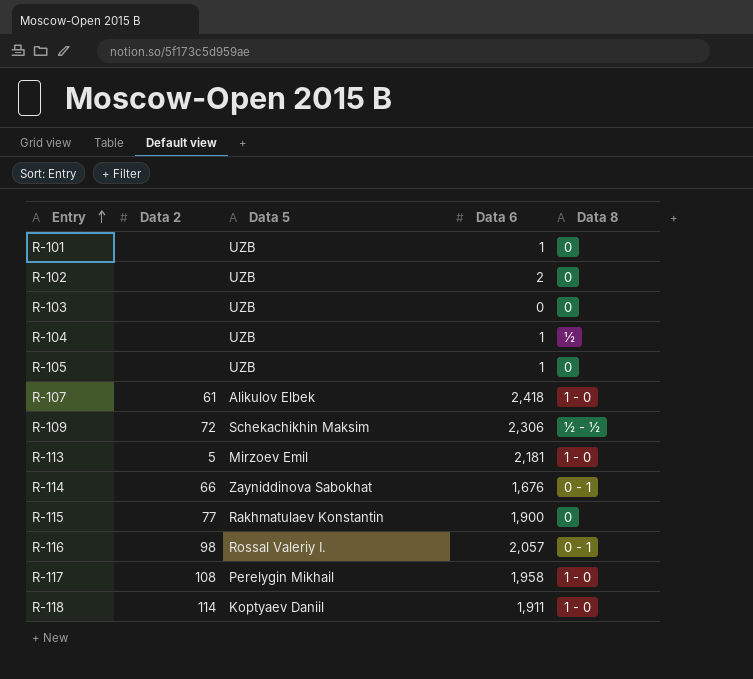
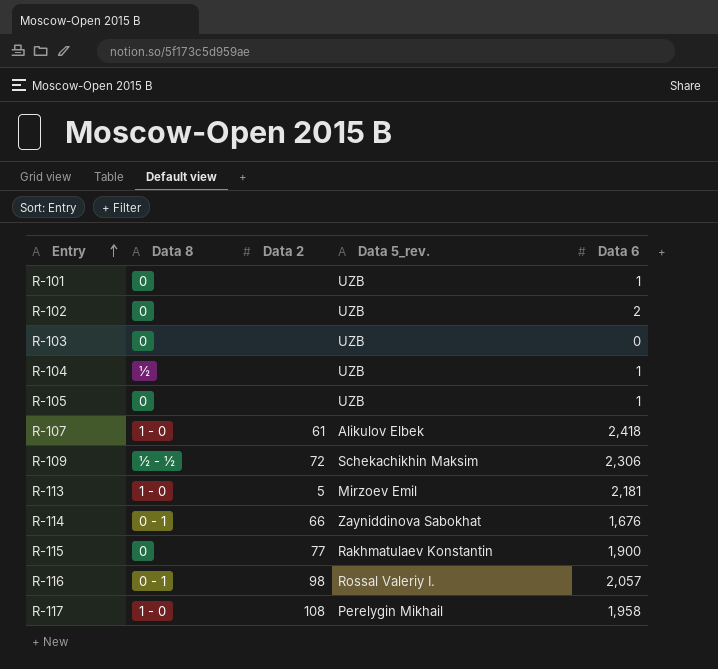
column Data 8 | position: 5 -> 2
column name: Data 5 -> Data 5_rev.
row R-118: 114 | Koptyaev Daniil | 1,911 | 1 - 0 -> none

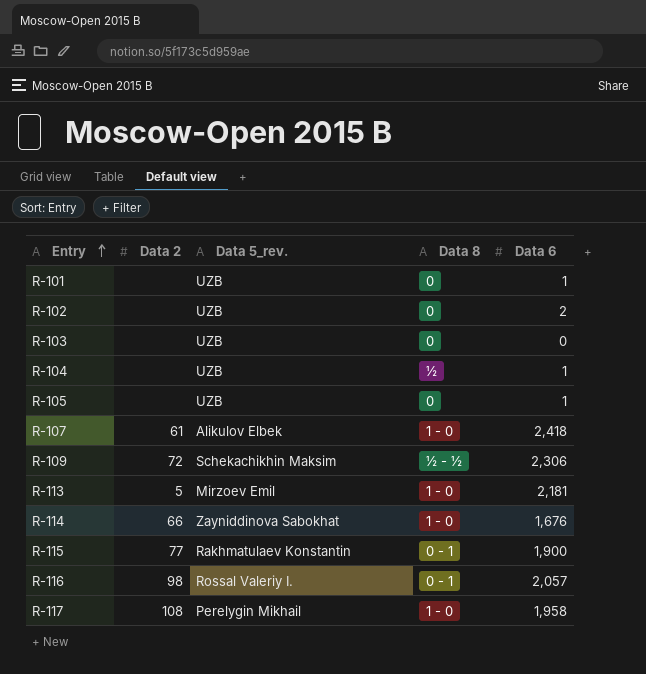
column Data 8 | position: 2 -> 4
R-114 | Data 8: 0 - 1 -> 1 - 0
R-115 | Data 8: 0 -> 0 - 1

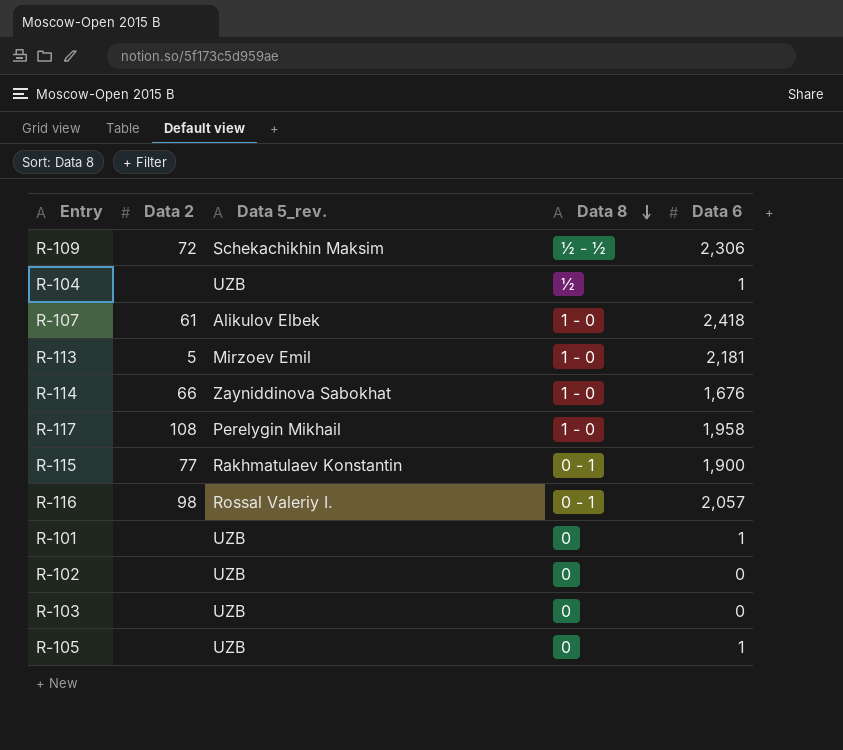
row order: Entry ascending -> Data 8 descending
R-102 | Data 6: 2 -> 0

